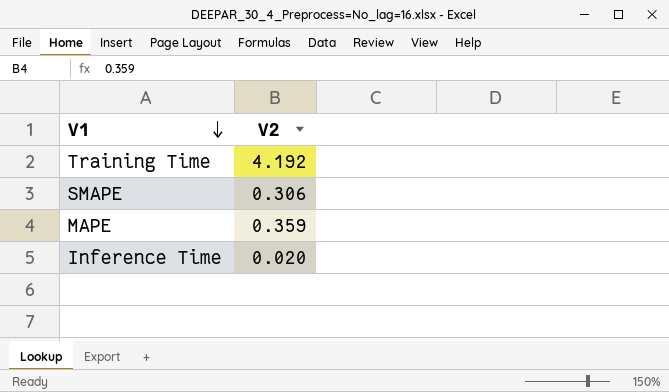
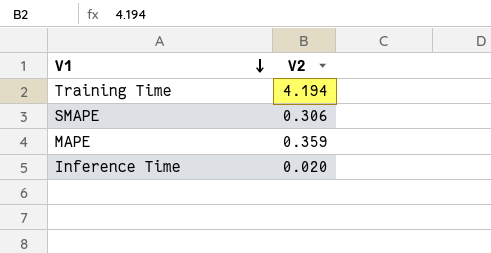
Training Time | V2: 4.192 -> 4.194

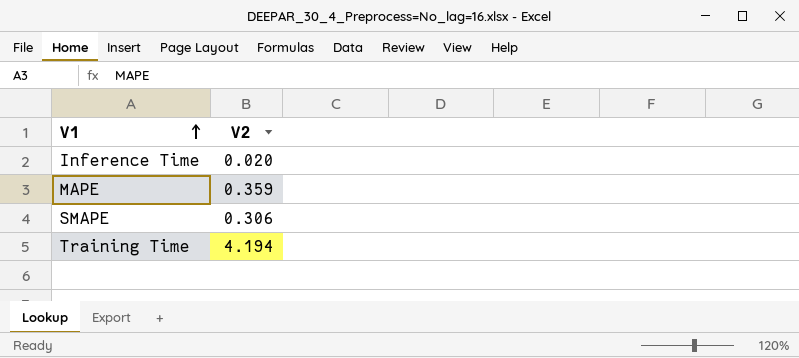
row order: V1 descending -> V1 ascending

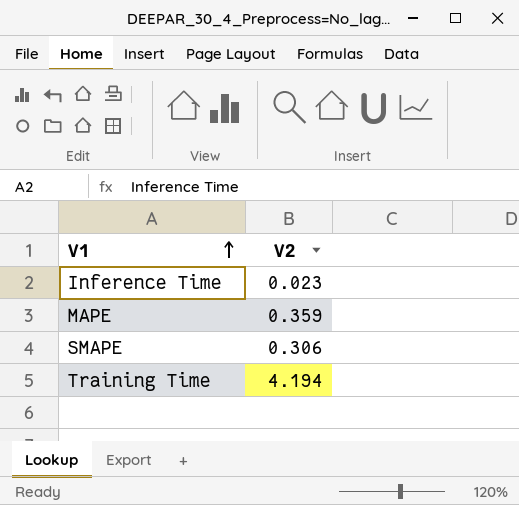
Inference Time | V2: 0.020 -> 0.023

